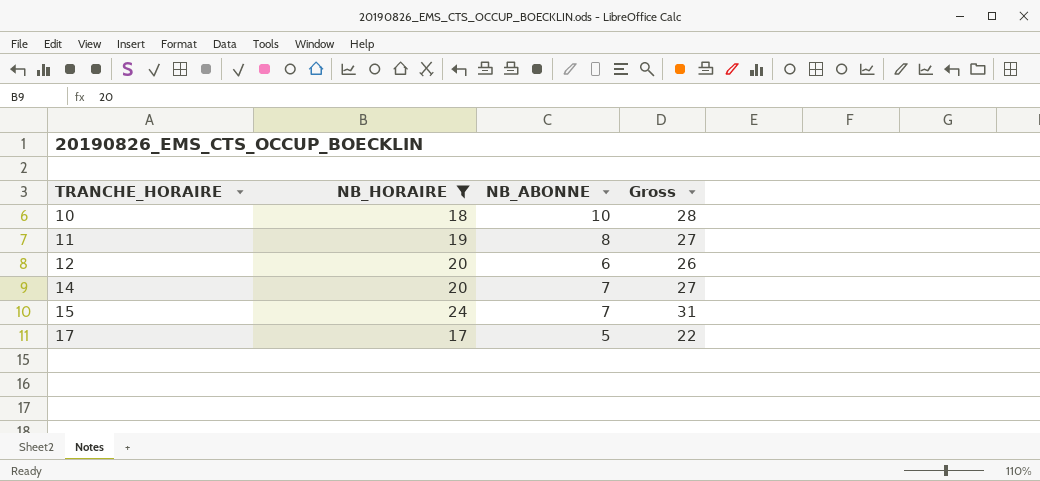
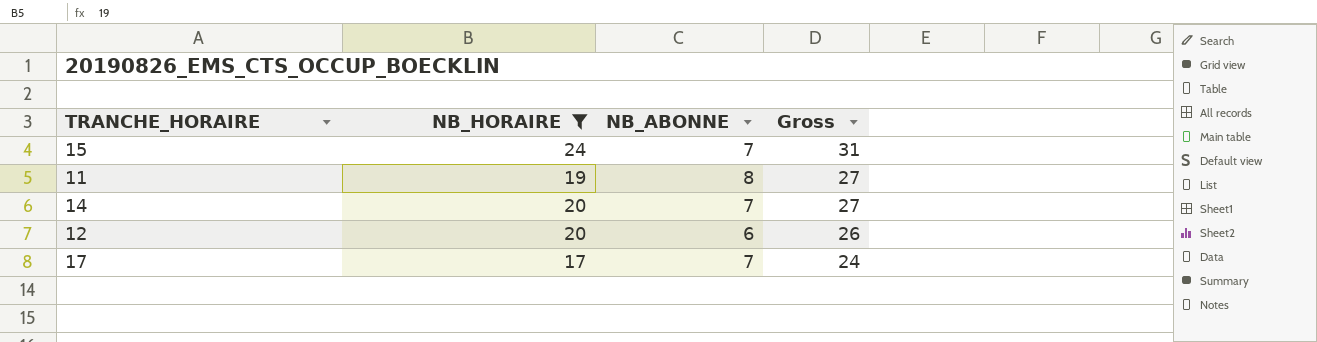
row order: TRANCHE_HORAIRE ascending -> Gross descending
row 10: 18 | 10 | 28 -> none
17 | NB_ABONNE: 5 -> 7
17 | Gross: 22 -> 24

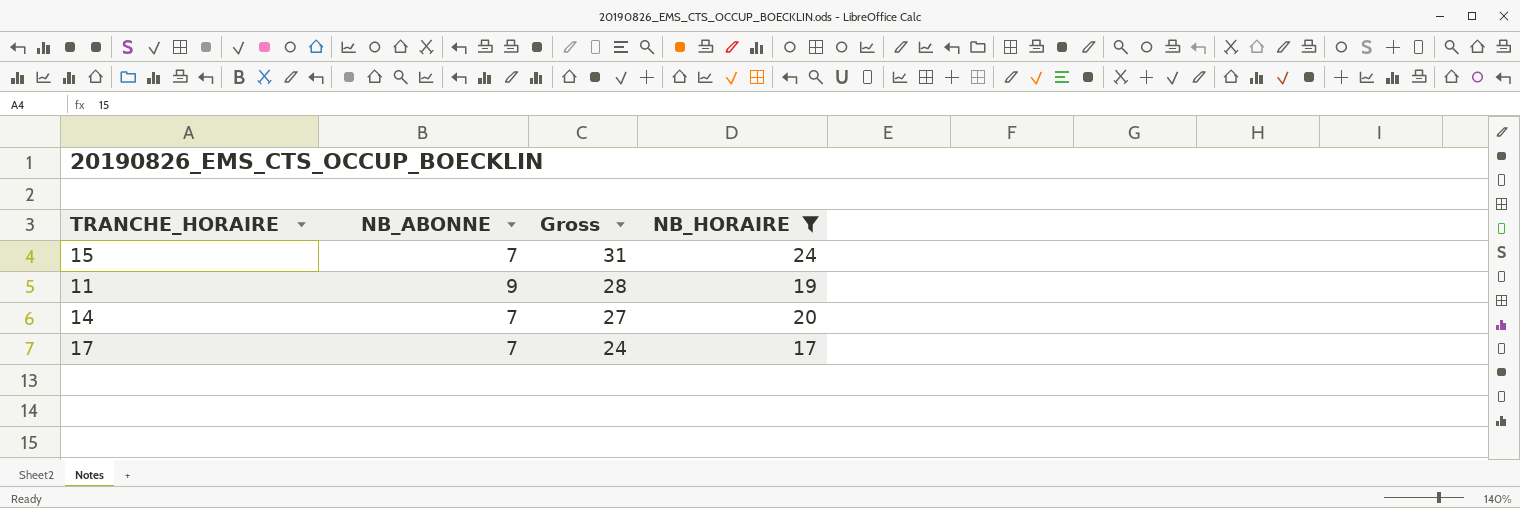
column NB_HORAIRE | position: 2 -> 4
row 12: 20 | 6 | 26 -> none
11 | NB_ABONNE: 8 -> 9
11 | Gross: 27 -> 28

